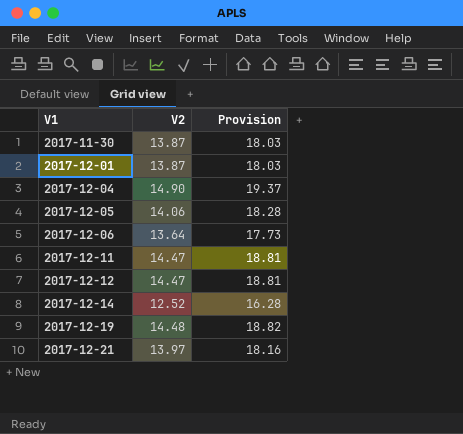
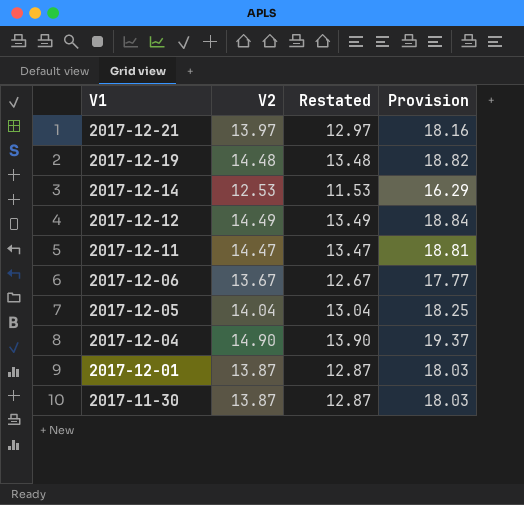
row order: V1 ascending -> V1 descending
column Restated | formula: none -> [V2] - 1
2017-12-14 | V2: 12.52 -> 12.53
2017-12-14 | Provision: 16.28 -> 16.29
2017-12-12 | V2: 14.47 -> 14.49
2017-12-12 | Provision: 18.81 -> 18.84
2017-12-06 | V2: 13.64 -> 13.67
2017-12-06 | Provision: 17.73 -> 17.77
2017-12-05 | V2: 14.06 -> 14.04
2017-12-05 | Provision: 18.28 -> 18.25

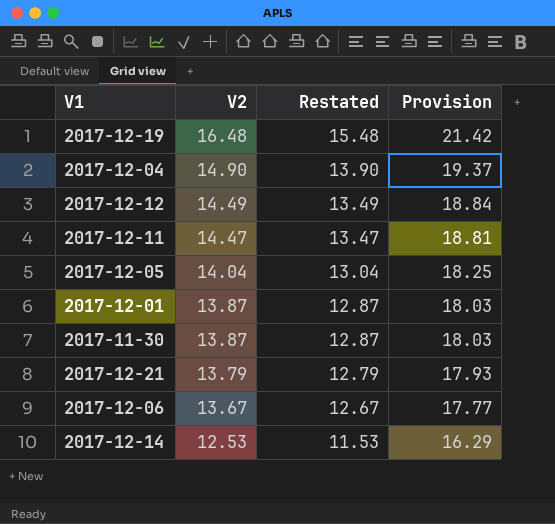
row order: V1 descending -> V2 descending
2017-12-19 | V2: 14.48 -> 16.48
2017-12-19 | Restated: 13.48 -> 15.48
2017-12-19 | Provision: 18.82 -> 21.42
2017-12-21 | V2: 13.97 -> 13.79
2017-12-21 | Restated: 12.97 -> 12.79
2017-12-21 | Provision: 18.16 -> 17.93

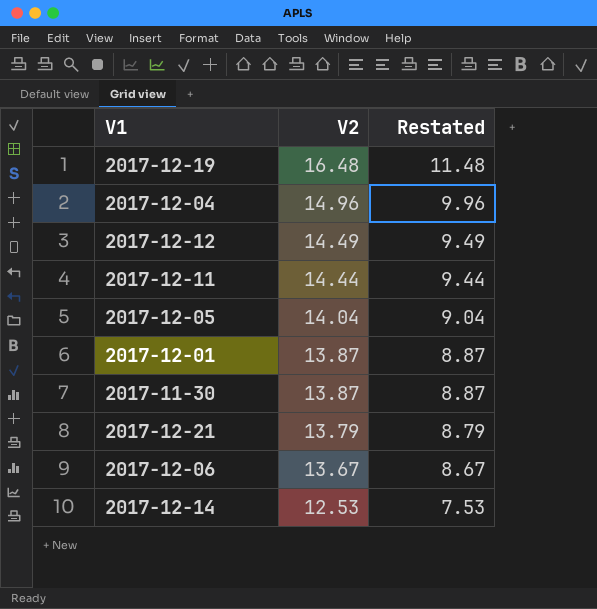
column Provision | formula: [V2] * 1.3 -> none
column Restated | formula: [V2] - 1 -> [V2] - 5
2017-12-04 | V2: 14.90 -> 14.96
2017-12-11 | V2: 14.47 -> 14.44

